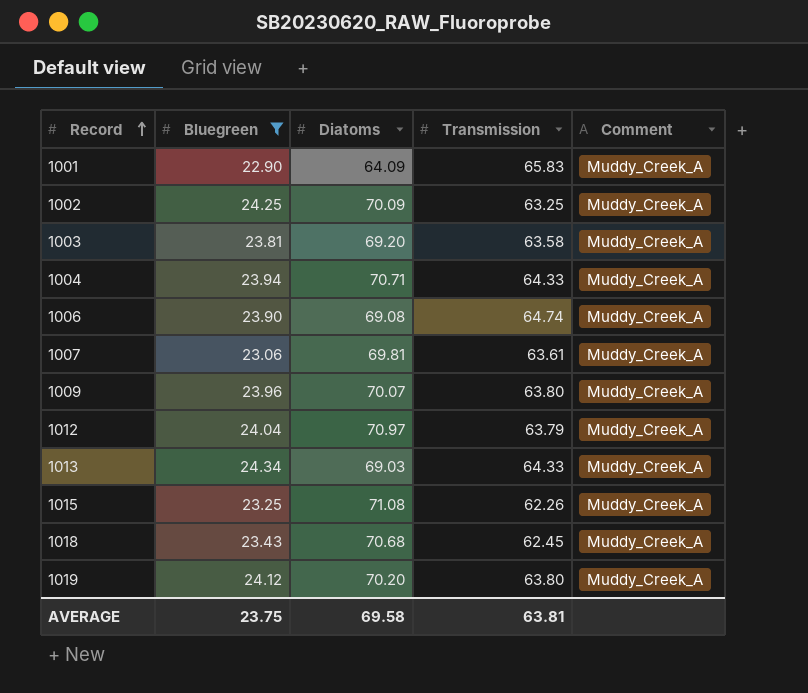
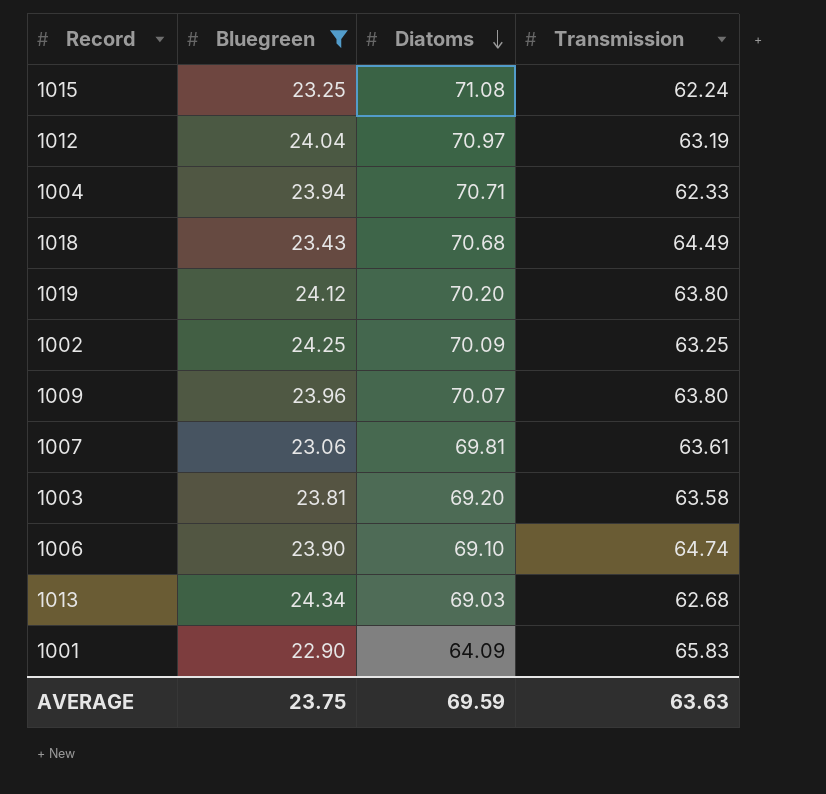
row order: Record ascending -> Diatoms descending
column Comment | position: 5 -> none
1015 | Transmission: 62.26 -> 62.24
1012 | Transmission: 63.79 -> 63.19
1004 | Transmission: 64.33 -> 62.33
1018 | Transmission: 62.45 -> 64.49
1006 | Diatoms: 69.08 -> 69.10
1013 | Transmission: 64.33 -> 62.68
AVERAGE | Diatoms: 69.58 -> 69.59
AVERAGE | Transmission: 63.81 -> 63.63

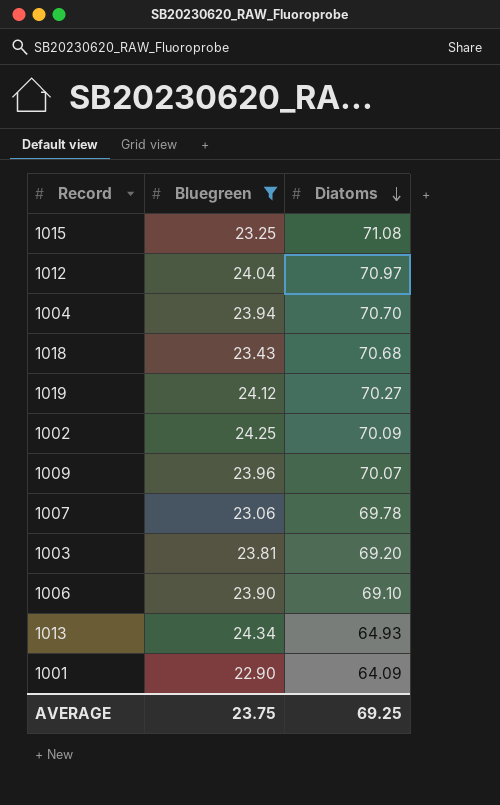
column Transmission | position: 4 -> none
1004 | Diatoms: 70.71 -> 70.70
1019 | Diatoms: 70.20 -> 70.27
1007 | Diatoms: 69.81 -> 69.78
1013 | Diatoms: 69.03 -> 64.93
AVERAGE | Diatoms: 69.59 -> 69.25

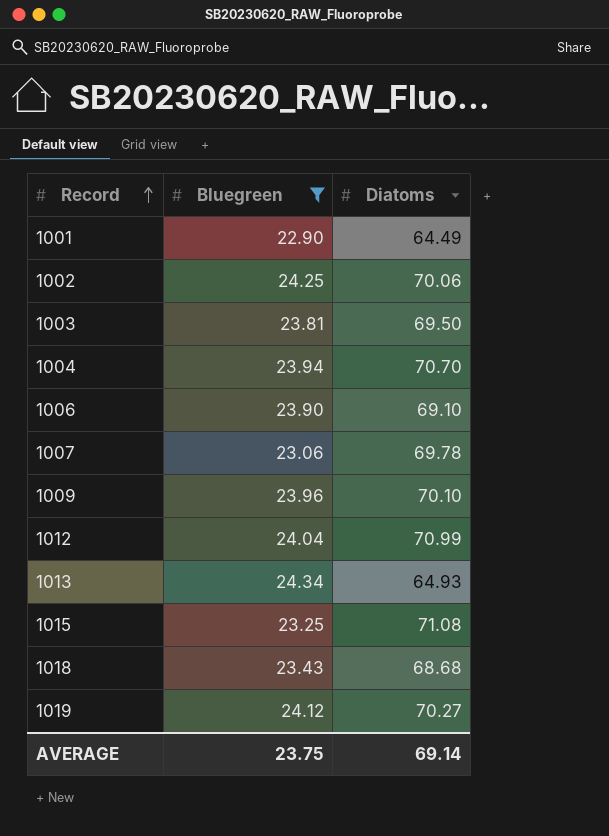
row order: Diatoms descending -> Record ascending
1001 | Diatoms: 64.09 -> 64.49
1002 | Diatoms: 70.09 -> 70.06
1003 | Diatoms: 69.20 -> 69.50
1009 | Diatoms: 70.07 -> 70.10
1012 | Diatoms: 70.97 -> 70.99
1018 | Diatoms: 70.68 -> 68.68
AVERAGE | Diatoms: 69.25 -> 69.14

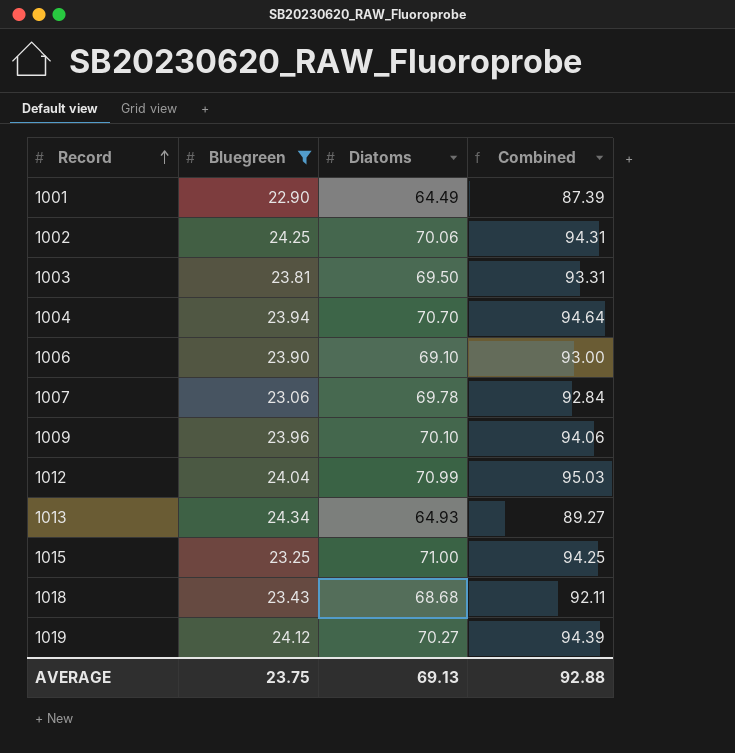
column Combined | formula: none -> [Bluegreen] + [Diatoms]
1015 | Diatoms: 71.08 -> 71.00
AVERAGE | Diatoms: 69.14 -> 69.13

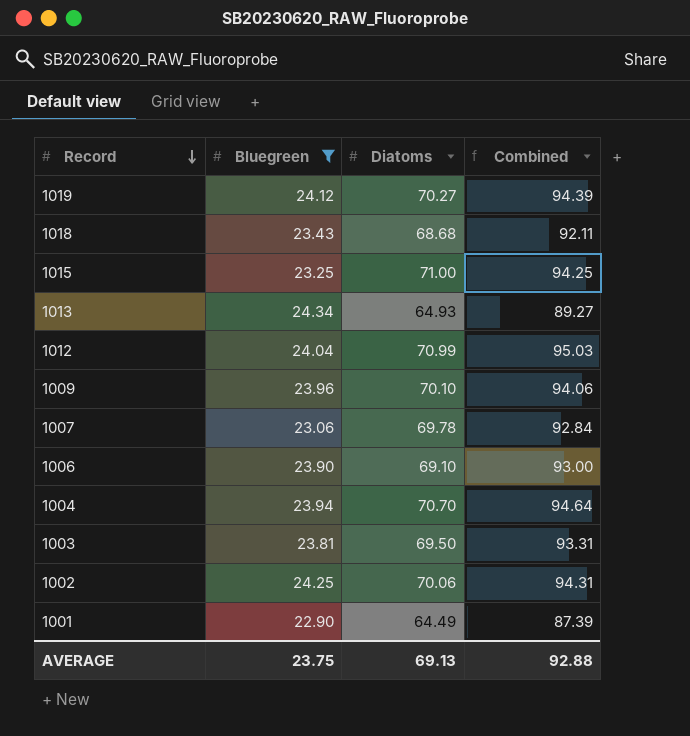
row order: Record ascending -> Record descending

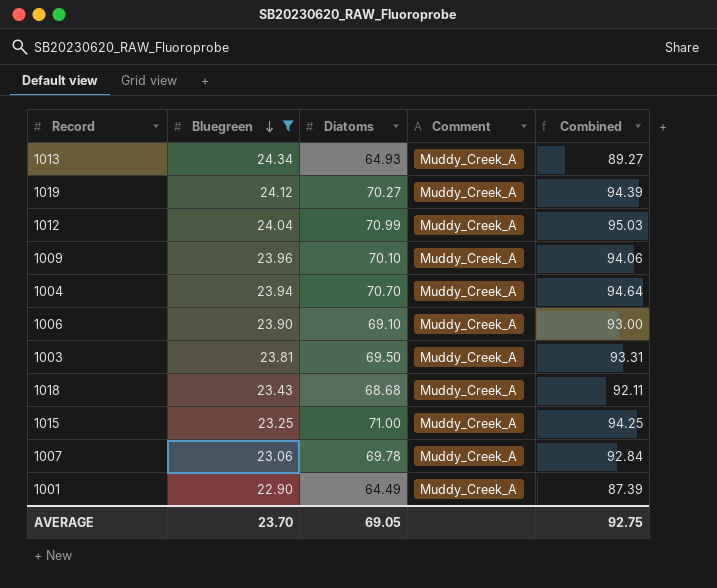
row order: Record descending -> Bluegreen descending
column Comment | position: none -> 4
row 1002: 24.25 | 70.06 | 94.31 -> none
AVERAGE | Bluegreen: 23.75 -> 23.70
AVERAGE | Diatoms: 69.13 -> 69.05
AVERAGE | Combined: 92.88 -> 92.75

